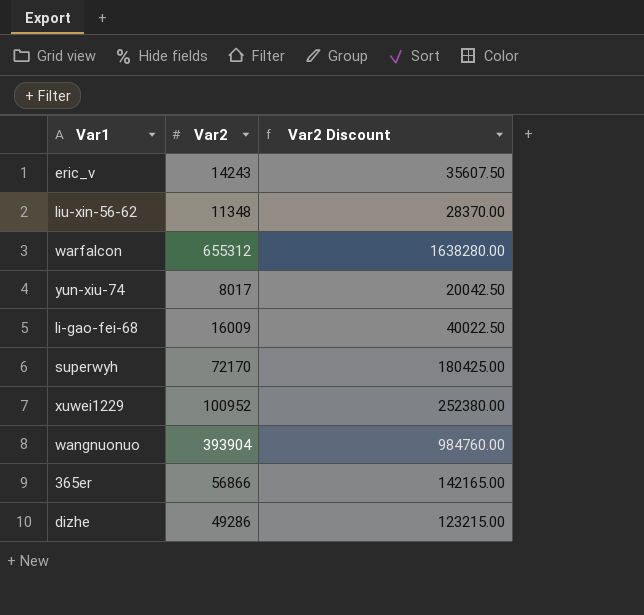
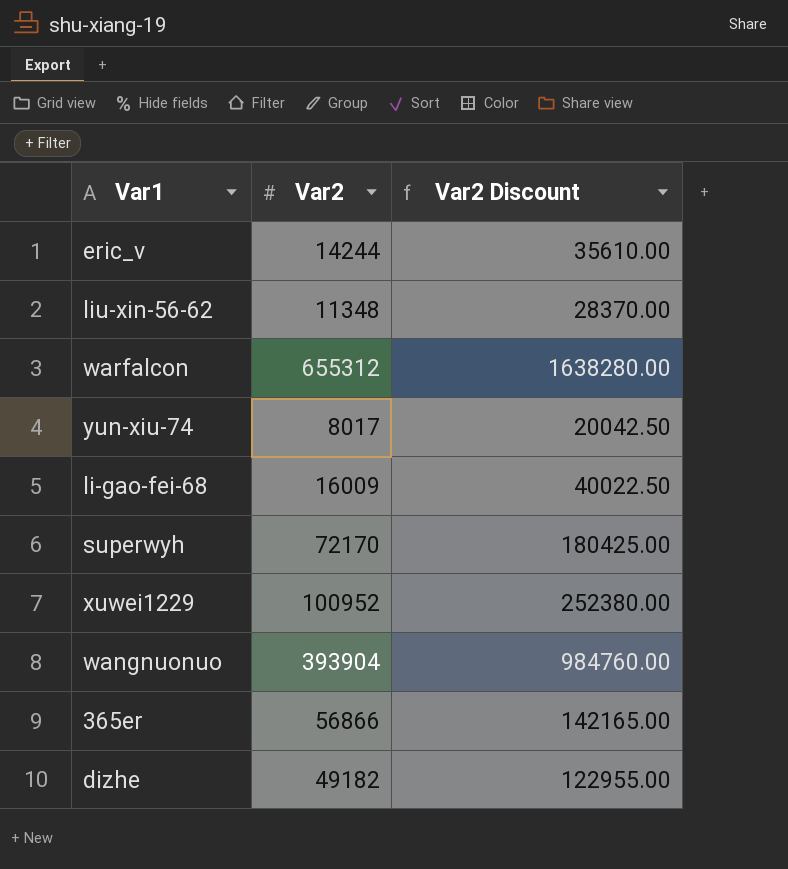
eric_v | Var2: 14243 -> 14244
eric_v | Var2 Discount: 35607.50 -> 35610.00
dizhe | Var2: 49286 -> 49182
dizhe | Var2 Discount: 123215.00 -> 122955.00

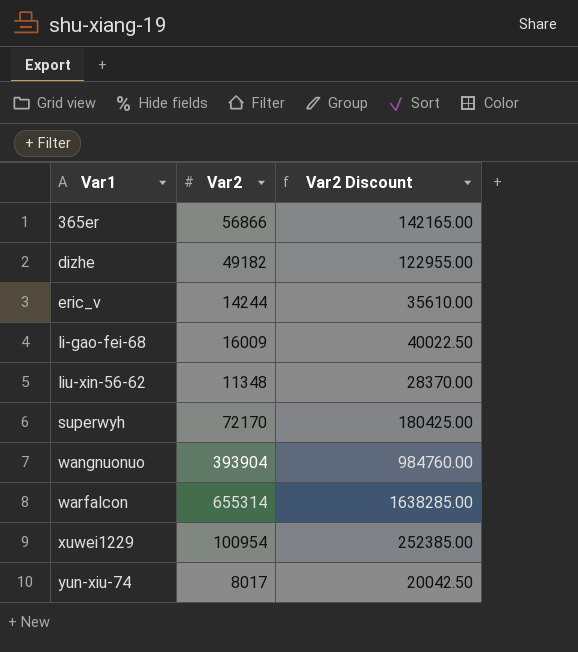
row order: none -> Var1 ascending
warfalcon | Var2: 655312 -> 655314
warfalcon | Var2 Discount: 1638280.00 -> 1638285.00
xuwei1229 | Var2: 100952 -> 100954
xuwei1229 | Var2 Discount: 252380.00 -> 252385.00

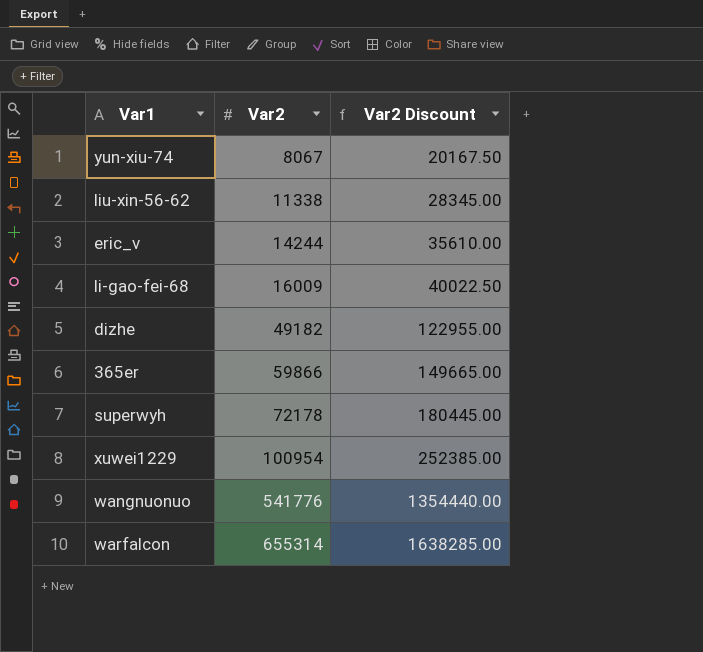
row order: Var1 ascending -> Var2 ascending
yun-xiu-74 | Var2: 8017 -> 8067
yun-xiu-74 | Var2 Discount: 20042.50 -> 20167.50
liu-xin-56-62 | Var2: 11348 -> 11338
liu-xin-56-62 | Var2 Discount: 28370.00 -> 28345.00
365er | Var2: 56866 -> 59866
365er | Var2 Discount: 142165.00 -> 149665.00
superwyh | Var2: 72170 -> 72178
superwyh | Var2 Discount: 180425.00 -> 180445.00
wangnuonuo | Var2: 393904 -> 541776
wangnuonuo | Var2 Discount: 984760.00 -> 1354440.00

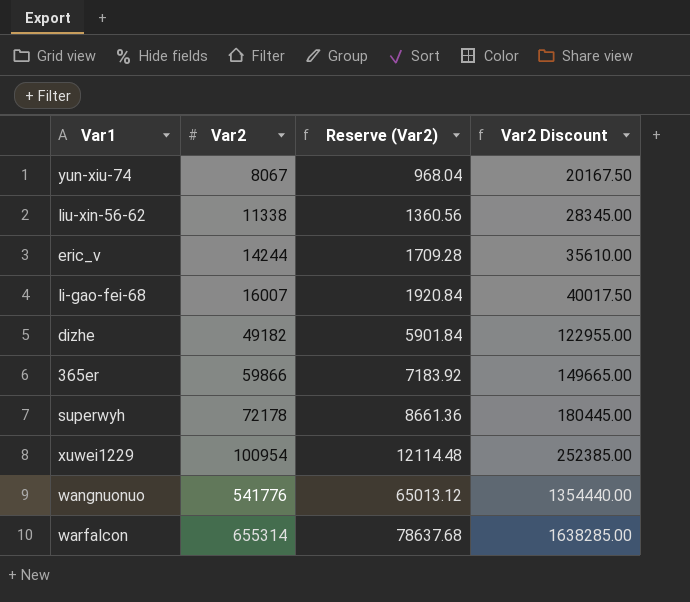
column Reserve (Var2) | formula: none -> [Var2] * 0.12
li-gao-fei-68 | Var2: 16009 -> 16007
li-gao-fei-68 | Var2 Discount: 40022.50 -> 40017.50

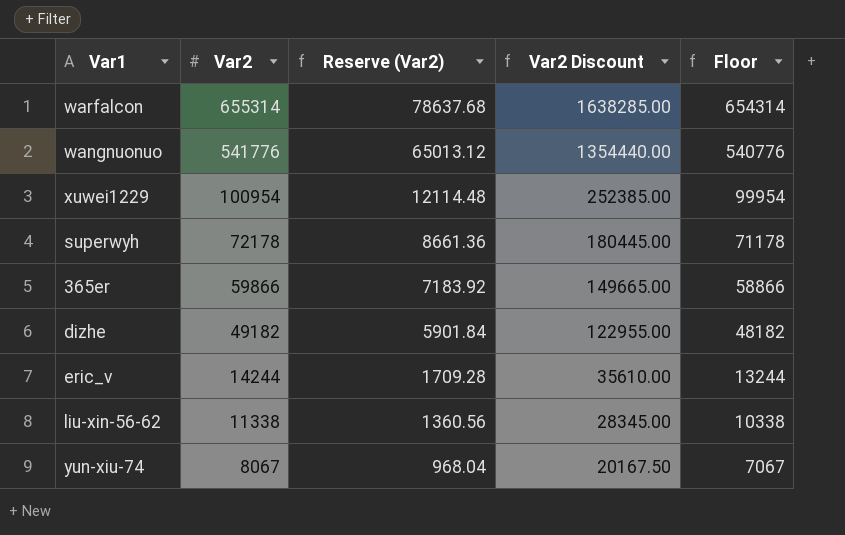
row order: Var2 ascending -> Var2 descending
column Floor | formula: none -> [Var2] - 1000
row li-gao-fei-68: 16007 | 1920.84 | 40017.50 -> none

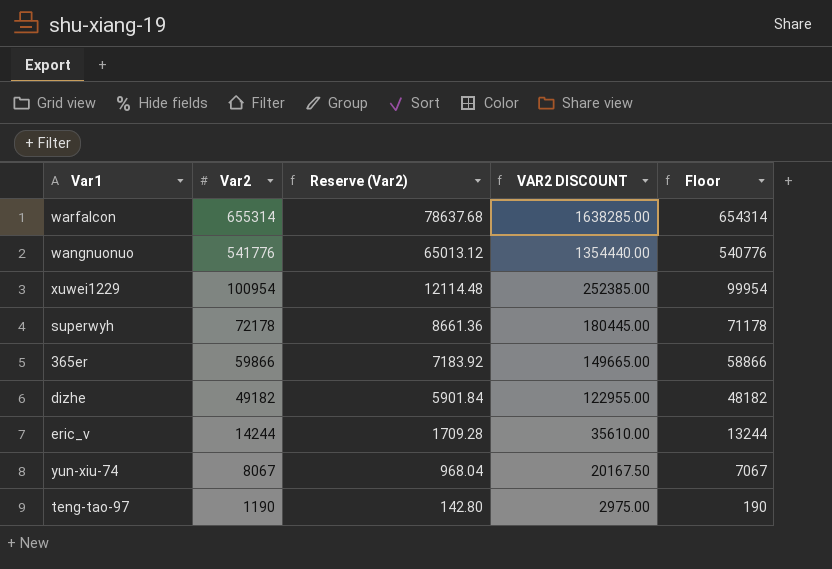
column name: Var2 Discount -> VAR2 DISCOUNT
row liu-xin-56-62: 11338 | 1360.56 | 28345.00 | 10338 -> none
row teng-tao-97: none -> 1190 | 142.80 | 2975.00 | 190

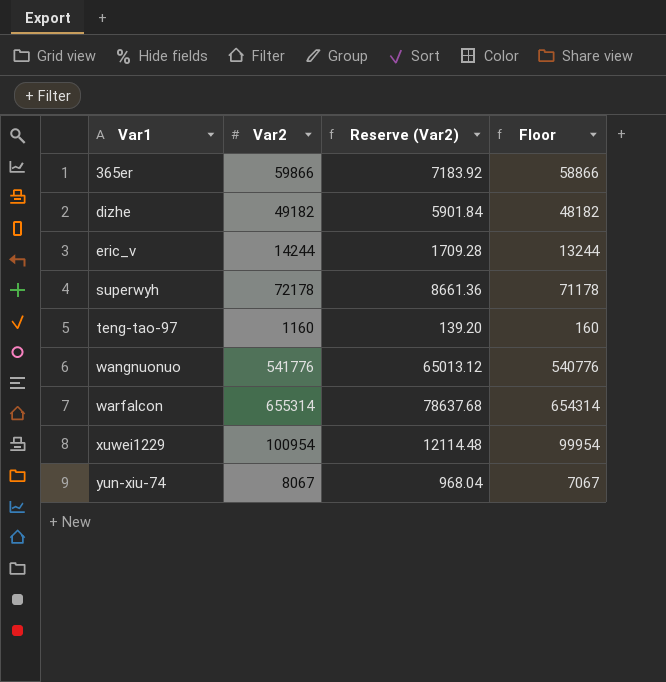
row order: Var2 descending -> Var1 ascending
column VAR2 DISCOUNT | formula: [Var2] * 2.5 -> none
teng-tao-97 | Var2: 1190 -> 1160
teng-tao-97 | Reserve (Var2): 142.80 -> 139.20
teng-tao-97 | Floor: 190 -> 160

